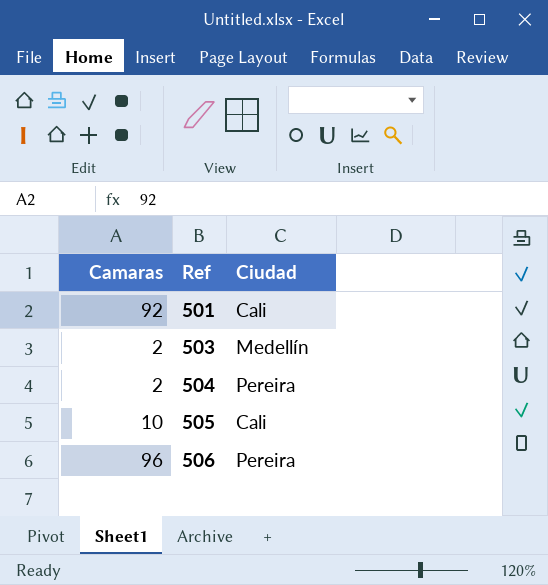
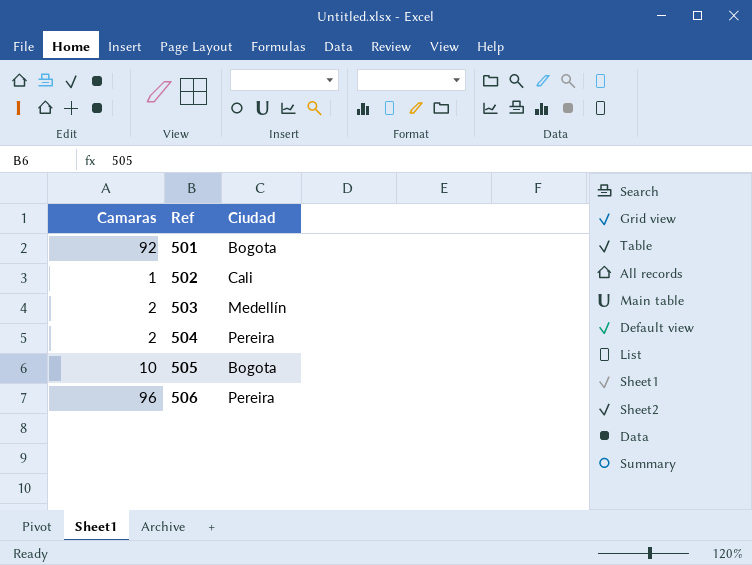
501 | Ciudad: Cali -> Bogota
row 502: none -> 1 | Cali
505 | Ciudad: Cali -> Bogota

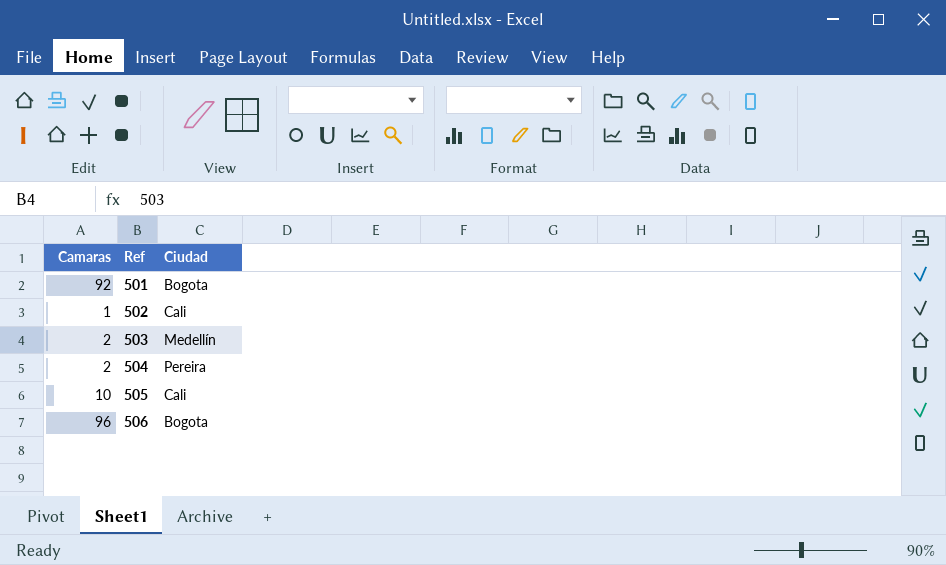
505 | Ciudad: Bogota -> Cali
506 | Ciudad: Pereira -> Bogota

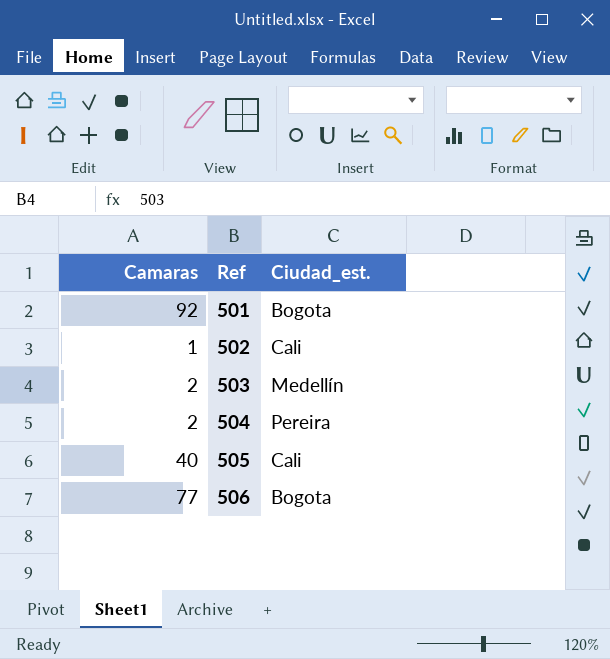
column name: Ciudad -> Ciudad_est.
505 | Camaras: 10 -> 40
506 | Camaras: 96 -> 77

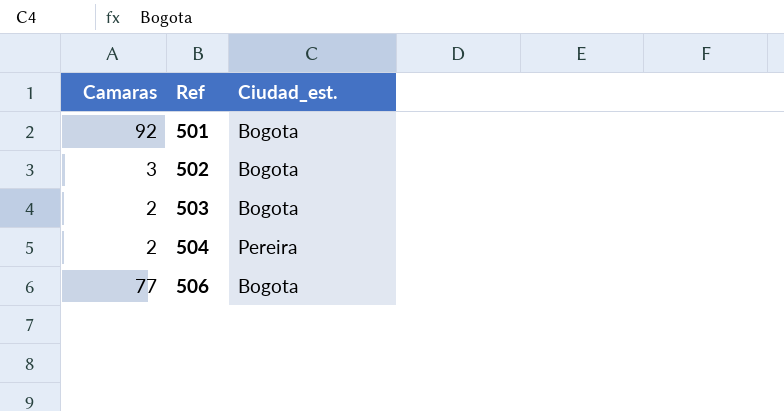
row 505: 40 | Cali -> none
502 | Camaras: 1 -> 3
502 | Ciudad_est.: Cali -> Bogota
503 | Ciudad_est.: Medellín -> Bogota

